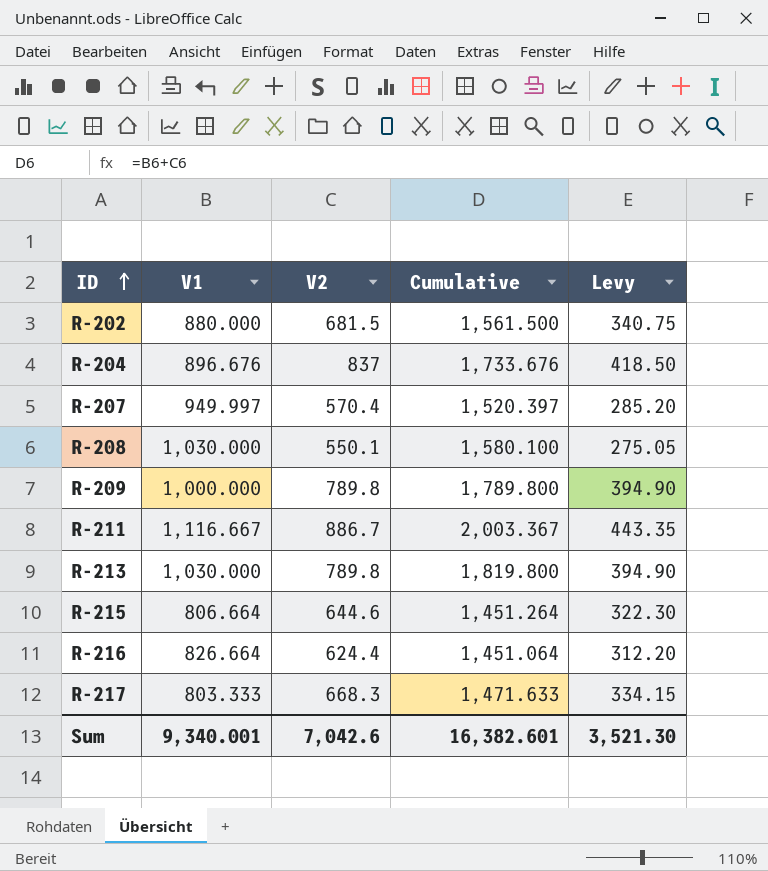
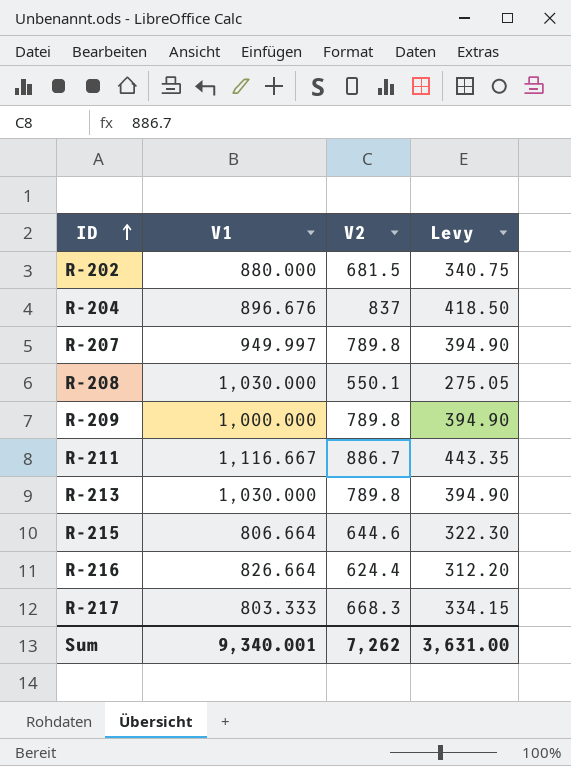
column Cumulative | formula: [V1] + [V2] -> none
R-207 | V2: 570.4 -> 789.8
R-207 | Levy: 285.20 -> 394.90
Sum | V2: 7,042.6 -> 7,262
Sum | Levy: 3,521.30 -> 3,631.00

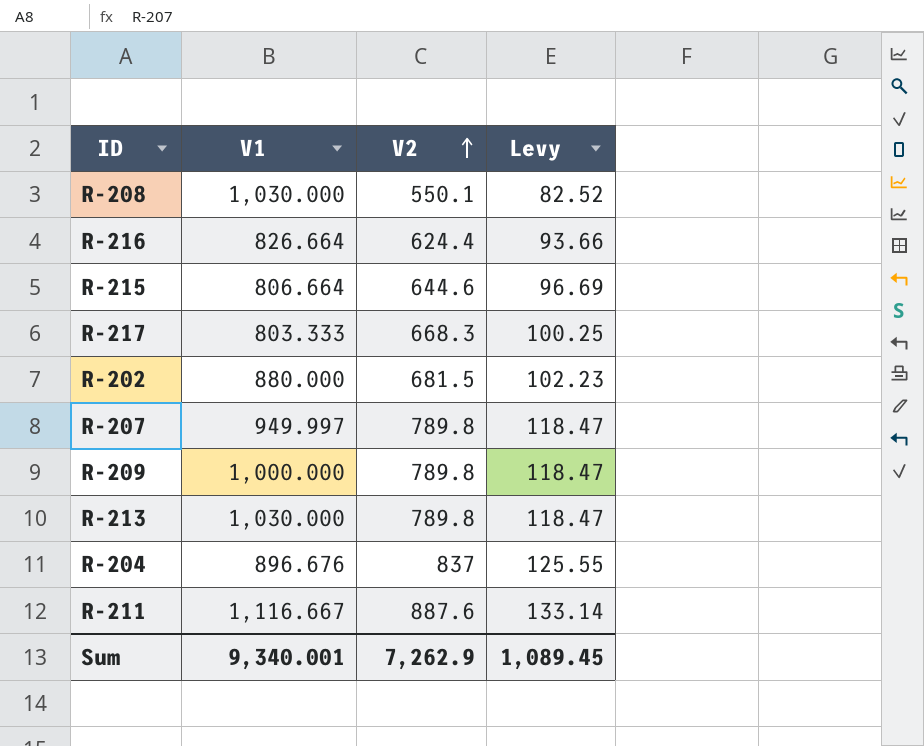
row order: ID ascending -> V2 ascending
column Levy | formula: [V2] * 0.5 -> [V2] * 0.15
R-211 | V2: 886.7 -> 887.6
Sum | V2: 7,262 -> 7,262.9
Sum | Levy: 3,631.00 -> 1,089.45

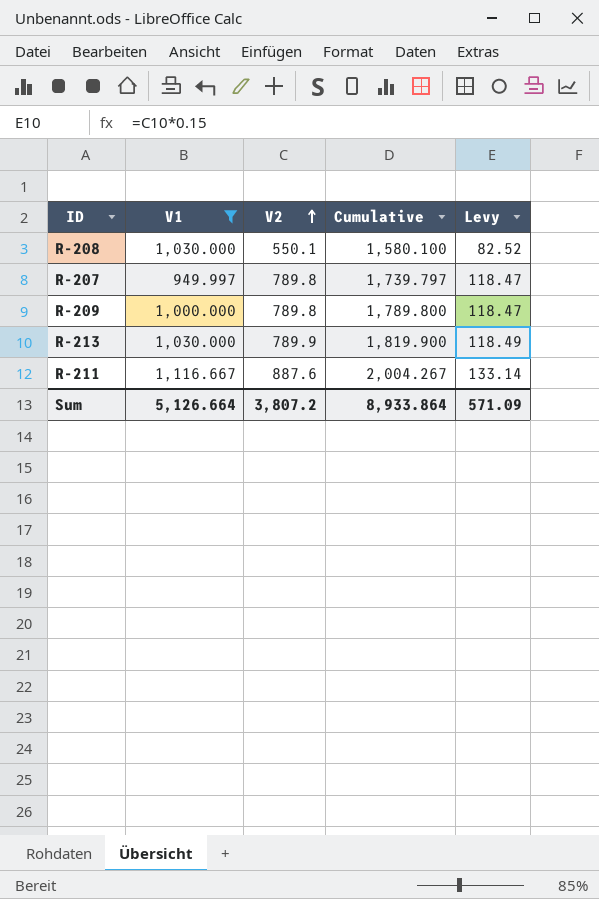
filter: none -> V1 >= 949.997
column Cumulative | formula: none -> [V1] + [V2]
R-213 | V2: 789.8 -> 789.9
R-213 | Levy: 118.47 -> 118.49
Sum | V1: 9,340.001 -> 5,126.664
Sum | V2: 7,262.9 -> 3,807.2
Sum | Levy: 1,089.45 -> 571.09

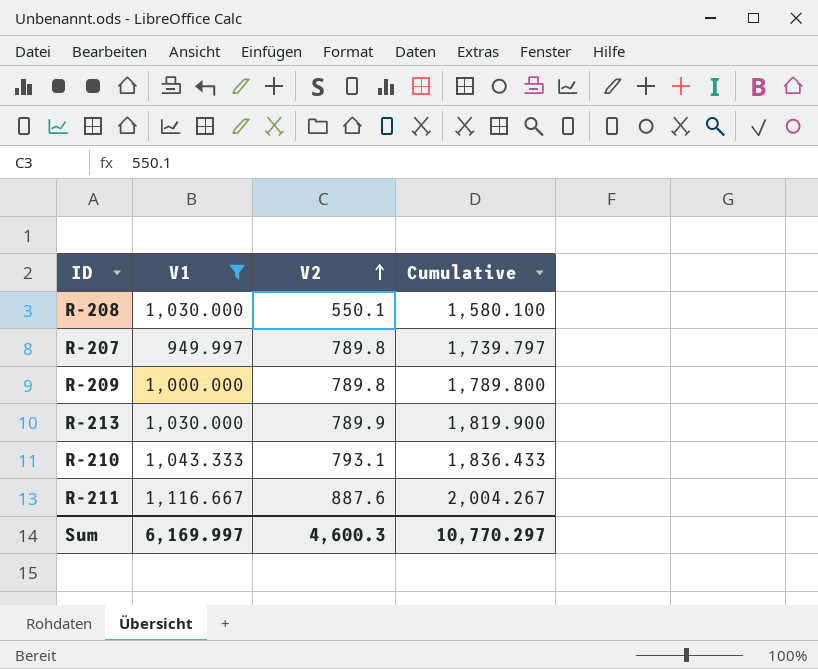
column Levy | formula: [V2] * 0.15 -> none
row R-210: none -> 1,043.333 | 793.1 | 1,836.433
Sum | V1: 5,126.664 -> 6,169.997
Sum | V2: 3,807.2 -> 4,600.3
Sum | Cumulative: 8,933.864 -> 10,770.297

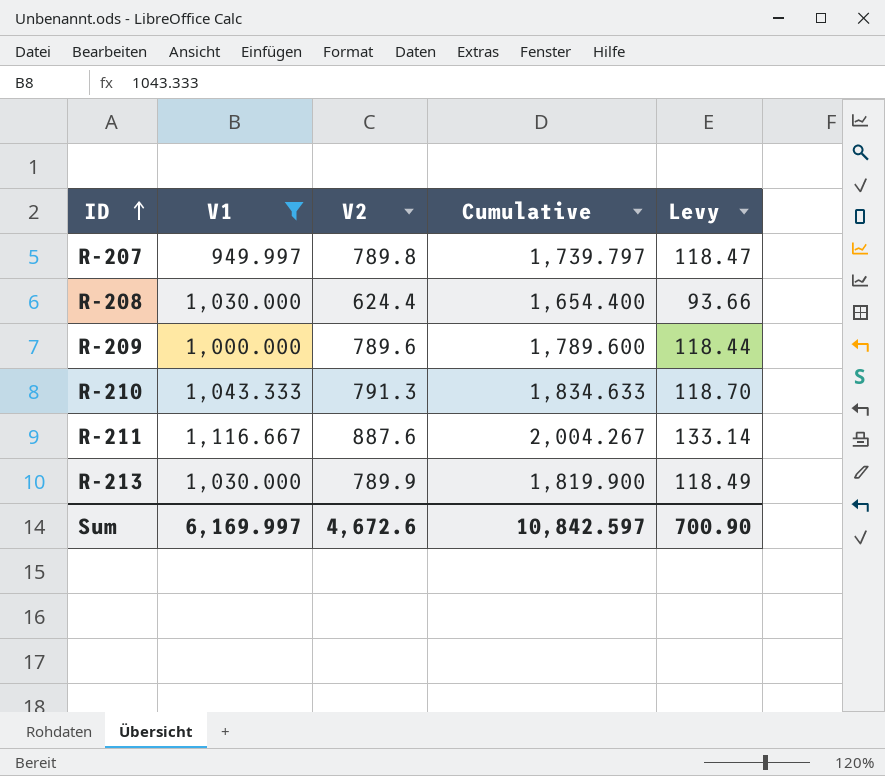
row order: V2 ascending -> ID ascending
column Levy | formula: none -> [V2] * 0.15
R-208 | V2: 550.1 -> 624.4
R-208 | Cumulative: 1,580.100 -> 1,654.400
R-209 | V2: 789.8 -> 789.6
R-209 | Cumulative: 1,789.800 -> 1,789.600
R-210 | V2: 793.1 -> 791.3
R-210 | Cumulative: 1,836.433 -> 1,834.633
Sum | V2: 4,600.3 -> 4,672.6
Sum | Cumulative: 10,770.297 -> 10,842.597

